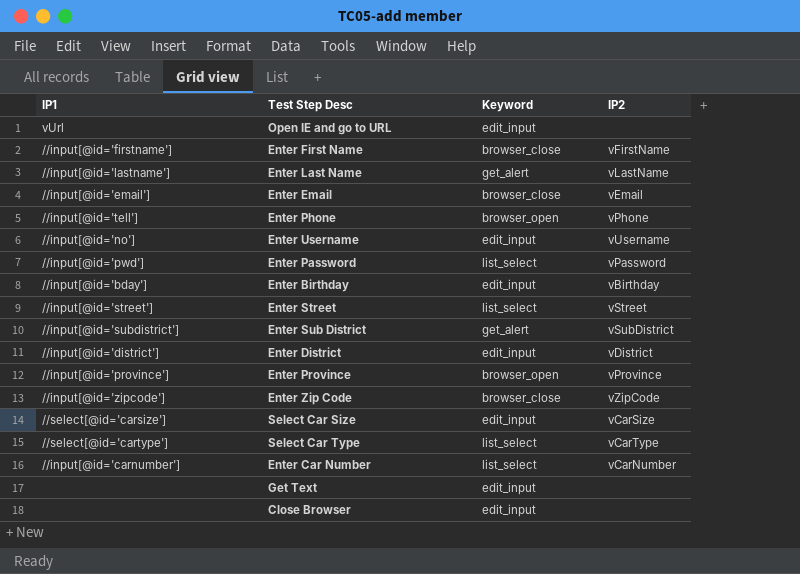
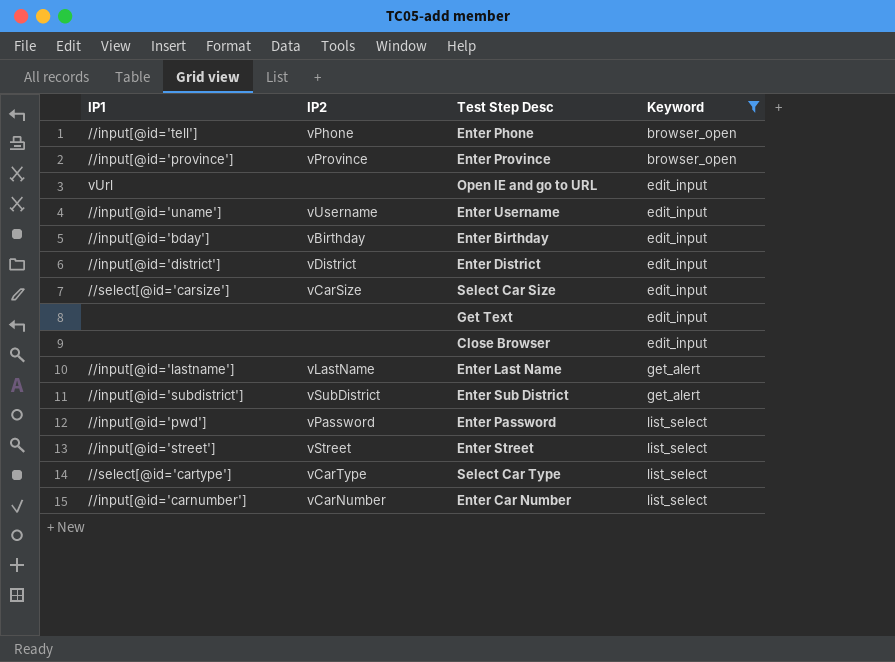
filter: none -> Keyword != browser_close
row order: none -> Keyword ascending
column IP2 | position: 4 -> 2
Enter Username | IP1: //input[@id='no'] -> //input[@id='uname']

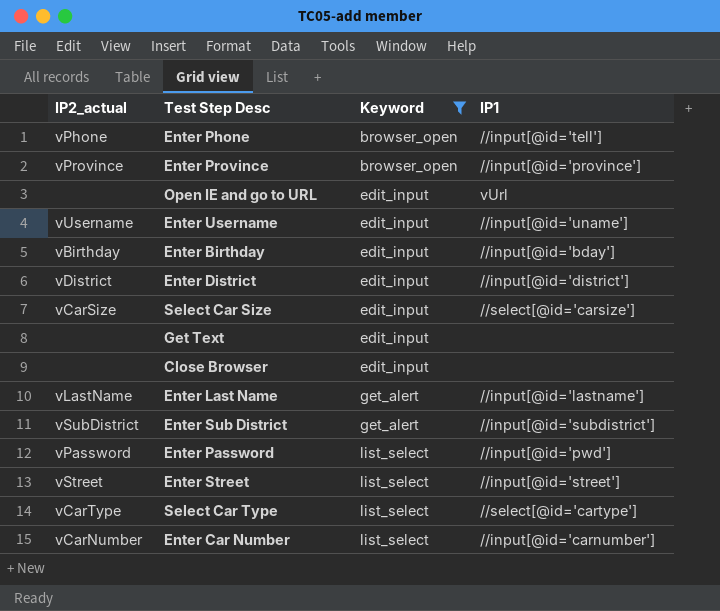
column name: IP2 -> IP2_actual
column IP1 | position: 1 -> 4

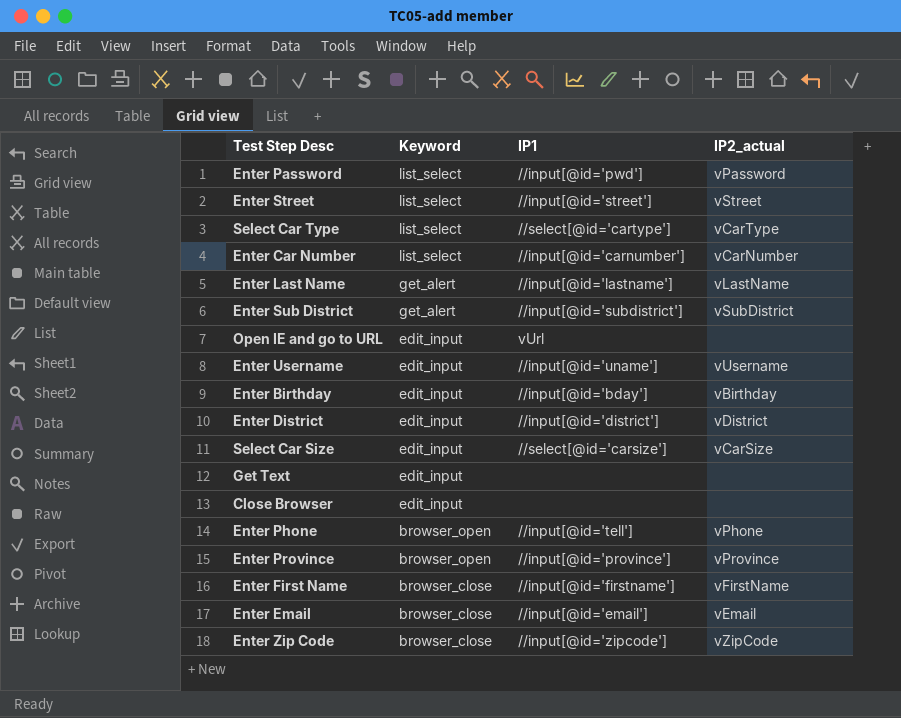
filter: Keyword != browser_close -> none
row order: Keyword ascending -> Keyword descending
column IP2_actual | position: 1 -> 4

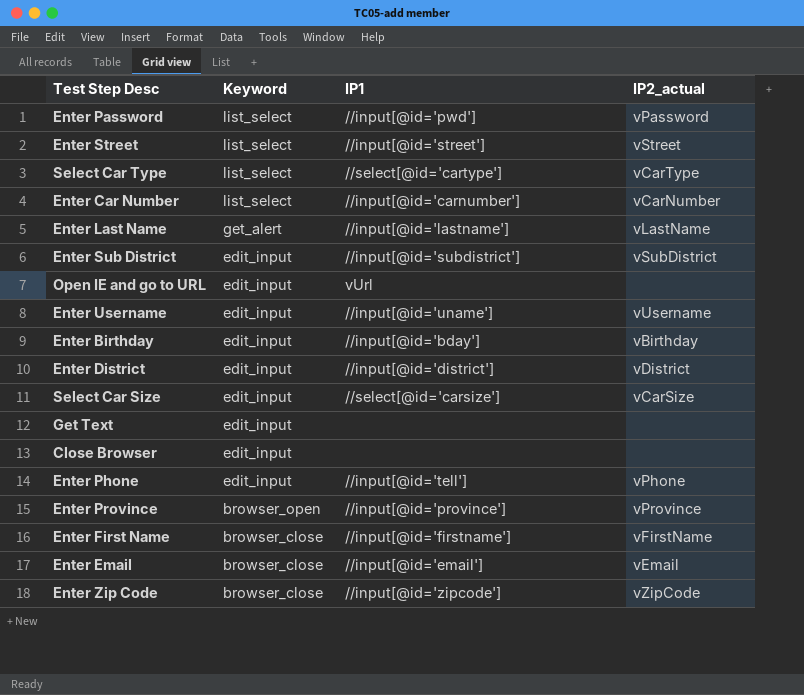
Enter Sub District | Keyword: get_alert -> edit_input
Enter Phone | Keyword: browser_open -> edit_input

